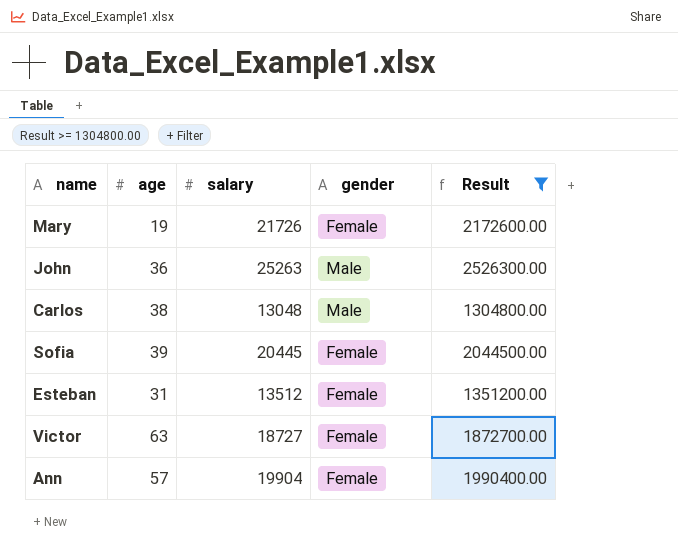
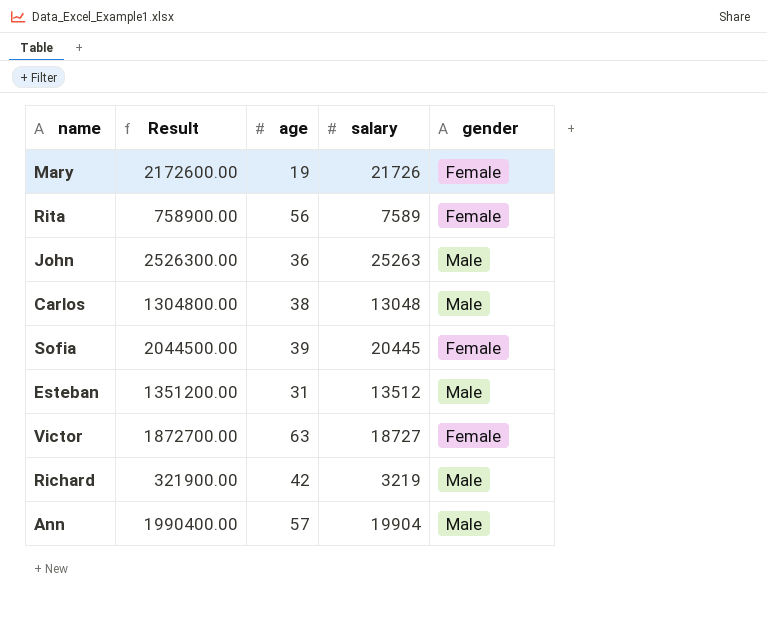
filter: Result >= 1304800.00 -> none
column Result | position: 5 -> 2
Esteban | gender: Female -> Male
Ann | gender: Female -> Male

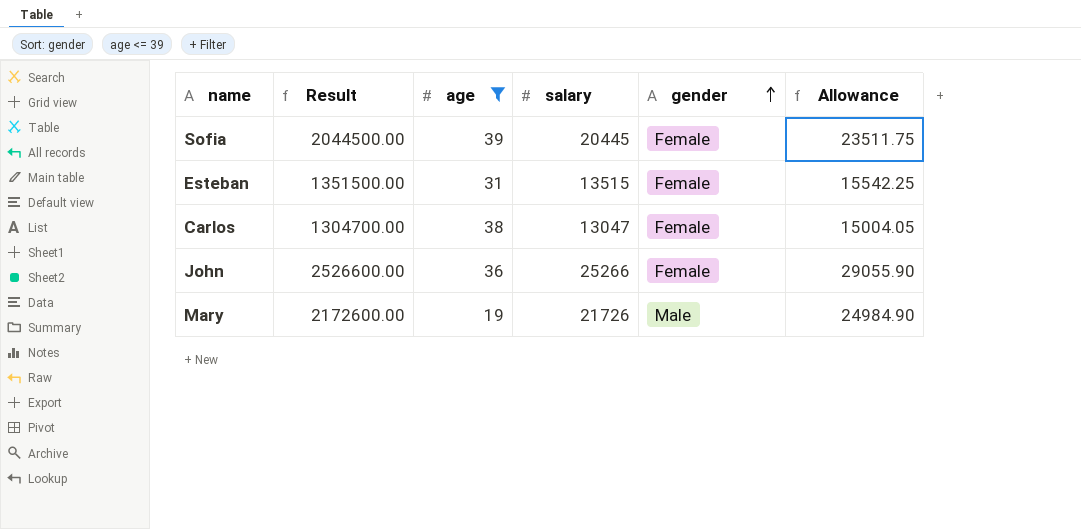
filter: none -> age <= 39
row order: none -> gender ascending
column Allowance | formula: none -> [salary] * 1.15
Esteban | Result: 1351200.00 -> 1351500.00
Esteban | salary: 13512 -> 13515
Esteban | gender: Male -> Female
Carlos | Result: 1304800.00 -> 1304700.00
Carlos | salary: 13048 -> 13047
Carlos | gender: Male -> Female
John | Result: 2526300.00 -> 2526600.00
John | salary: 25263 -> 25266
John | gender: Male -> Female
Mary | gender: Female -> Male

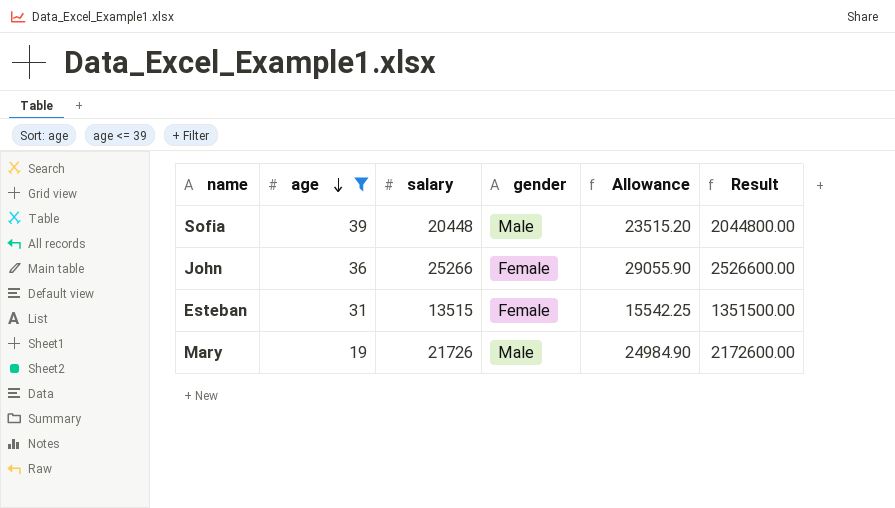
row order: gender ascending -> age descending
column Result | position: 2 -> 6
row Carlos: 1304700.00 | 38 | 13047 | Female | 15004.05 -> none
Sofia | salary: 20445 -> 20448
Sofia | gender: Female -> Male
Sofia | Allowance: 23511.75 -> 23515.20
Sofia | Result: 2044500.00 -> 2044800.00

